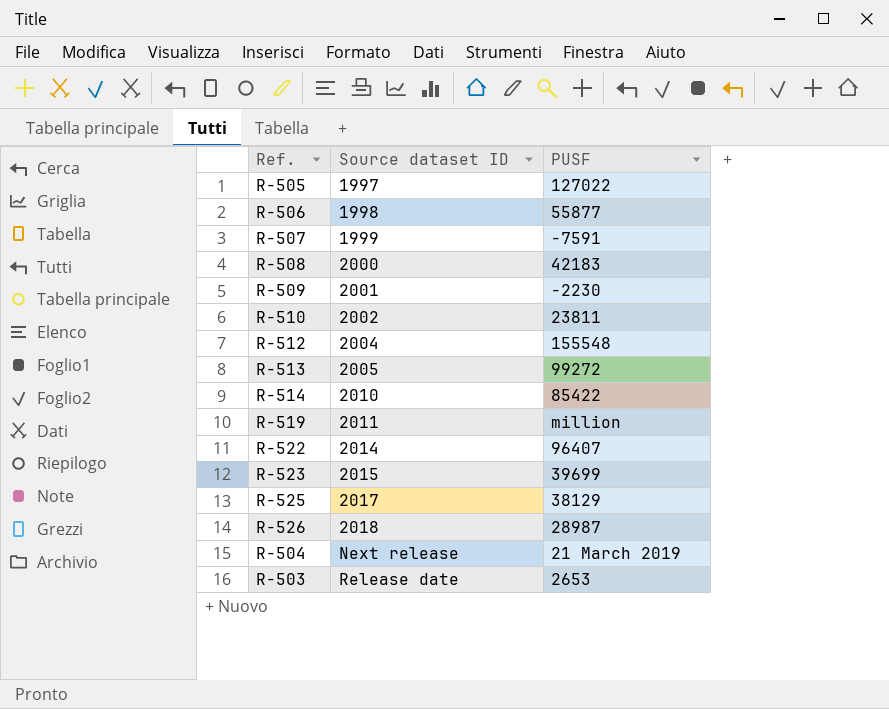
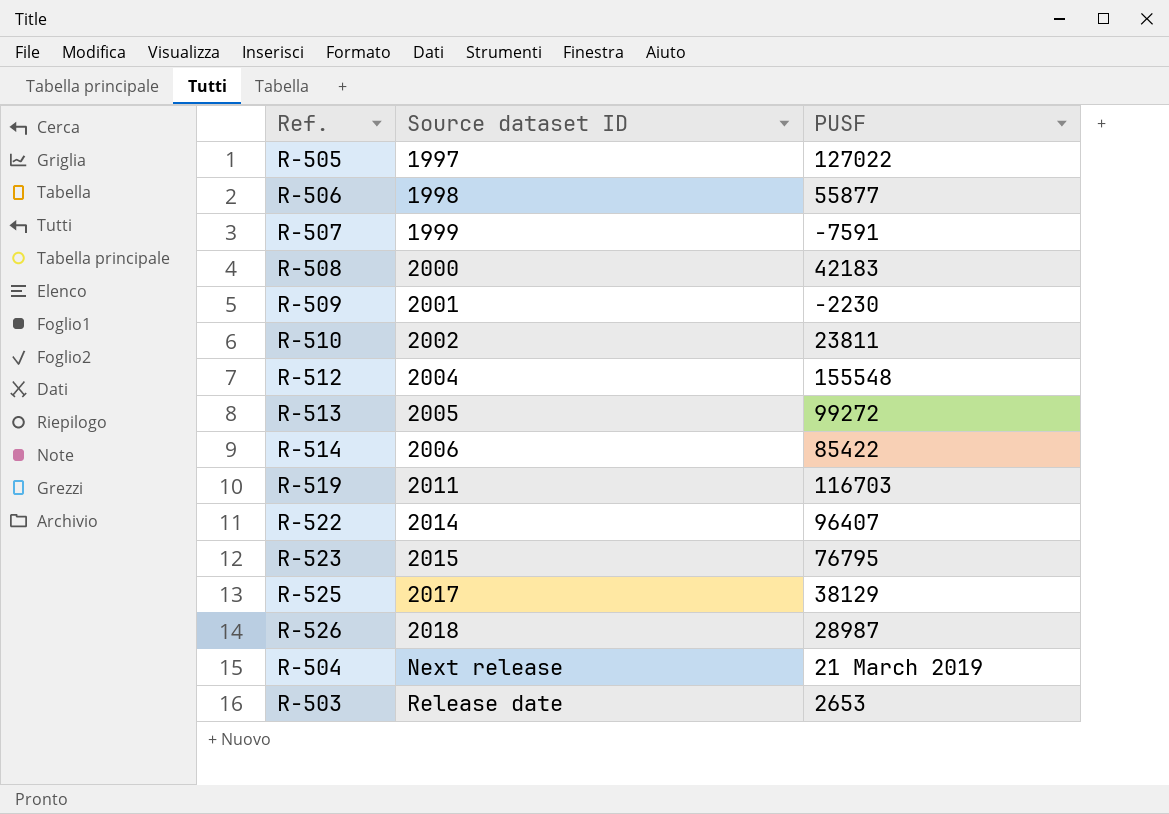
R-514 | Source dataset ID: 2010 -> 2006
R-519 | PUSF: million -> 116703
R-523 | PUSF: 39699 -> 76795

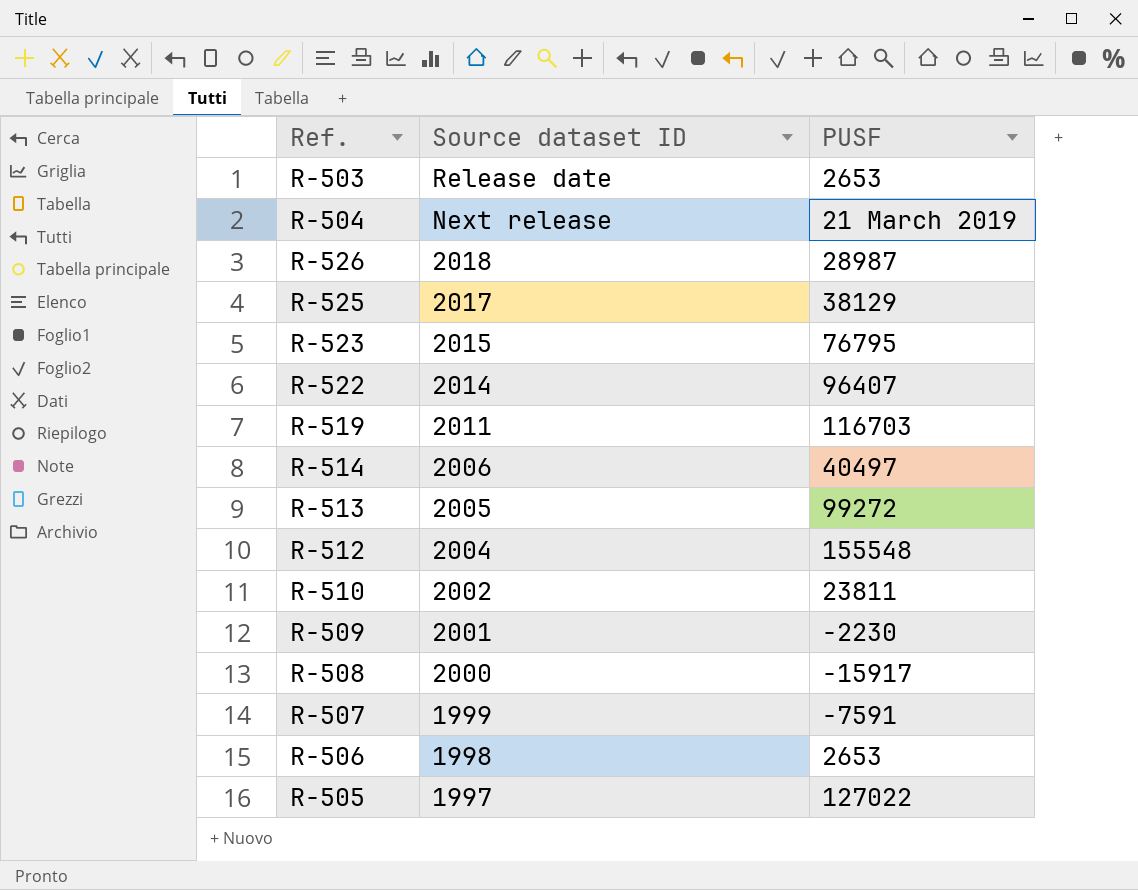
row order: Source dataset ID ascending -> Source dataset ID descending
R-514 | PUSF: 85422 -> 40497
R-508 | PUSF: 42183 -> -15917
R-506 | PUSF: 55877 -> 2653

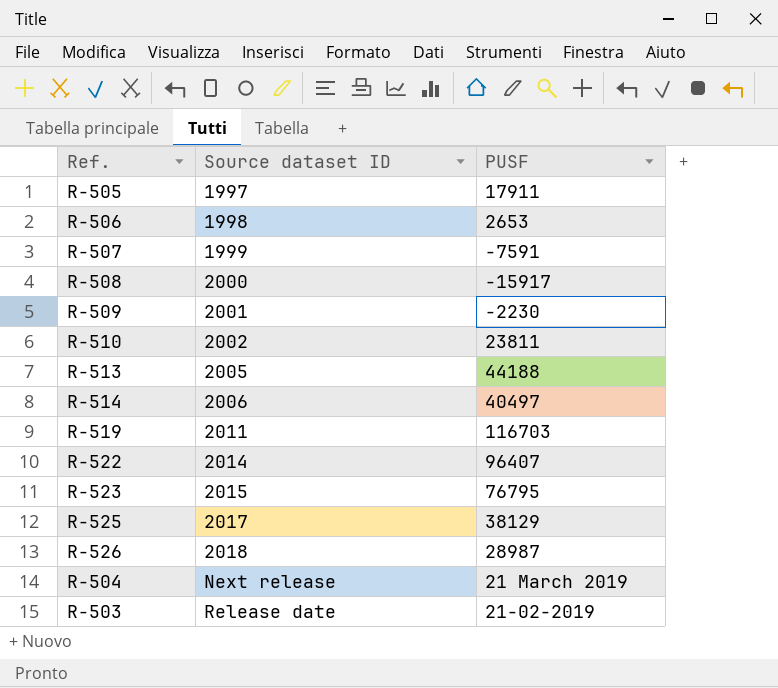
row order: Source dataset ID descending -> Source dataset ID ascending
row R-512: 2004 | 155548 -> none
R-505 | PUSF: 127022 -> 17911
R-513 | PUSF: 99272 -> 44188
R-503 | PUSF: 2653 -> 21-02-2019

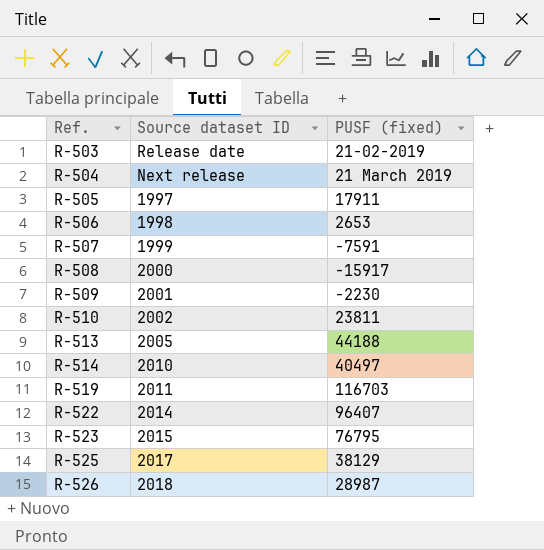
row order: Source dataset ID ascending -> Ref. ascending
column name: PUSF -> PUSF (fixed)
R-514 | Source dataset ID: 2006 -> 2010

